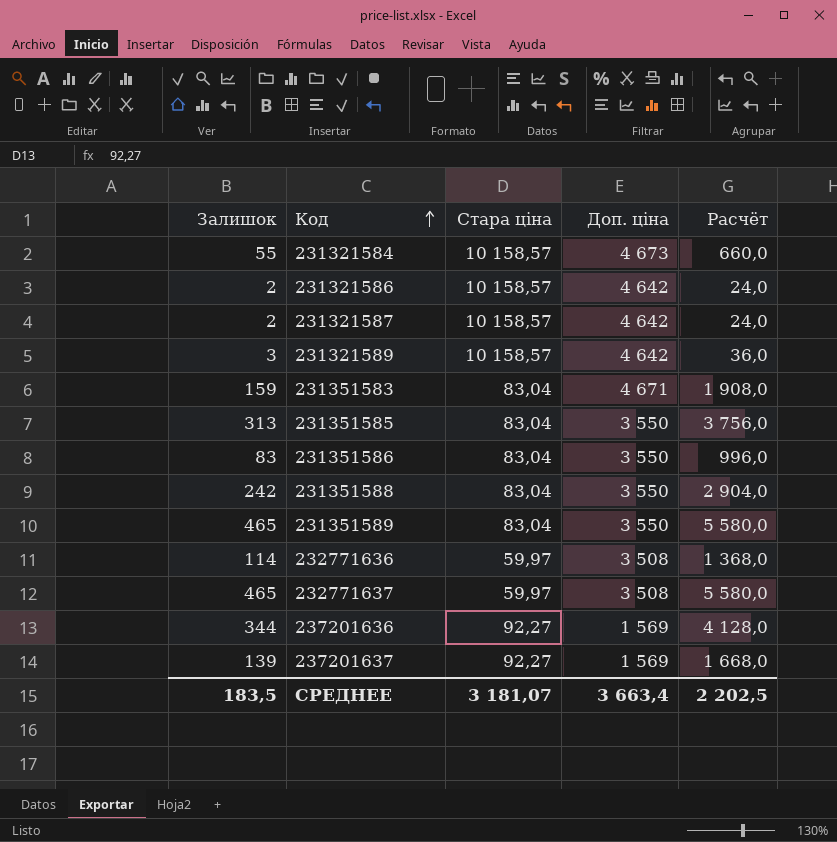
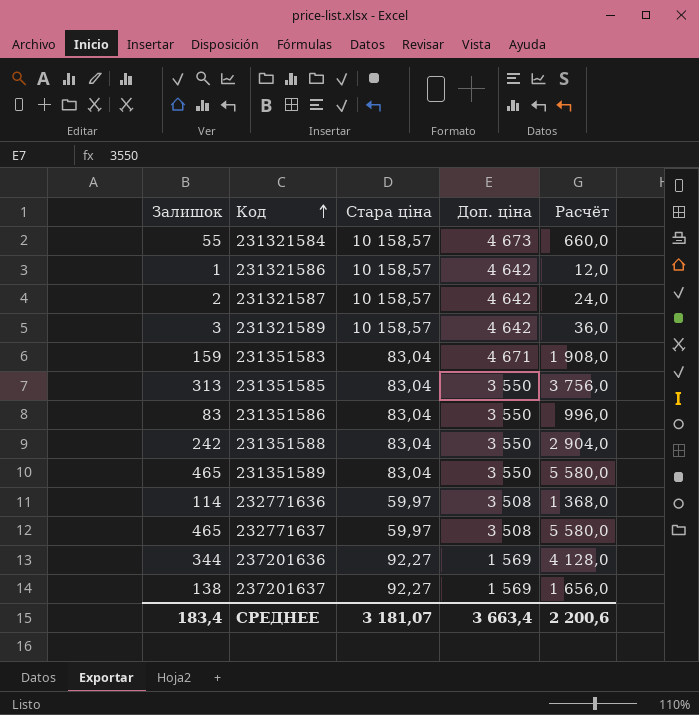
231321586 | Залишок: 2 -> 1
231321586 | Расчёт: 24,0 -> 12,0
237201637 | Залишок: 139 -> 138
237201637 | Расчёт: 1 668,0 -> 1 656,0
СРЕДНЕЕ | Залишок: 183,5 -> 183,4
СРЕДНЕЕ | Расчёт: 2 202,5 -> 2 200,6

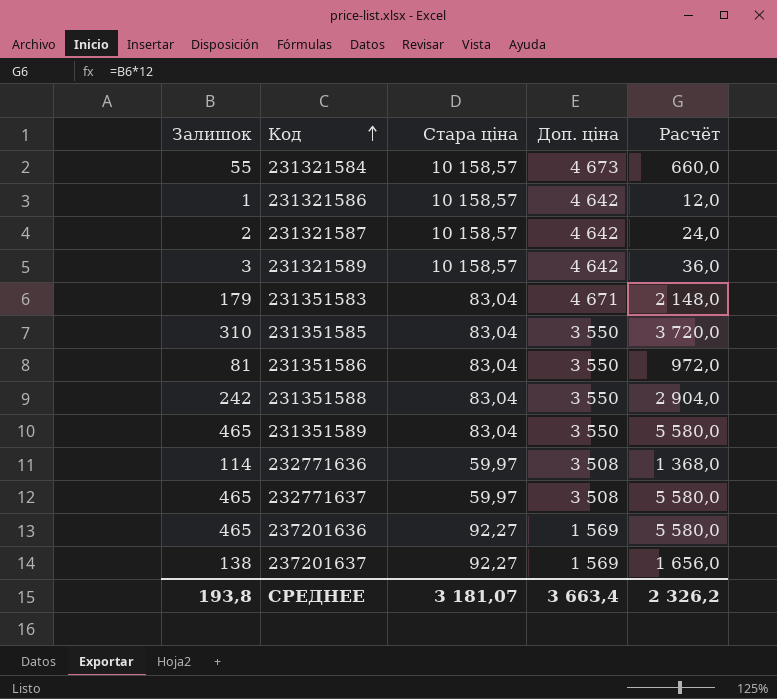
231351583 | Залишок: 159 -> 179
231351583 | Расчёт: 1 908,0 -> 2 148,0
231351585 | Залишок: 313 -> 310
231351585 | Расчёт: 3 756,0 -> 3 720,0
231351586 | Залишок: 83 -> 81
231351586 | Расчёт: 996,0 -> 972,0
237201636 | Залишок: 344 -> 465
237201636 | Расчёт: 4 128,0 -> 5 580,0
СРЕДНЕЕ | Залишок: 183,4 -> 193,8
СРЕДНЕЕ | Расчёт: 2 200,6 -> 2 326,2

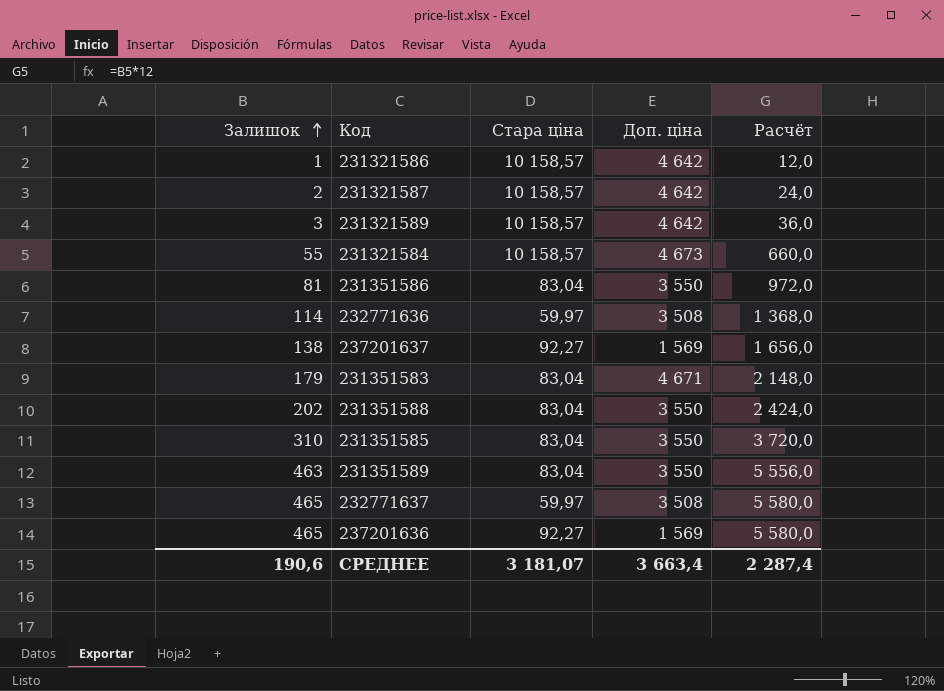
row order: Код ascending -> Залишок ascending
231351588 | Залишок: 242 -> 202
231351588 | Расчёт: 2 904,0 -> 2 424,0
231351589 | Залишок: 465 -> 463
231351589 | Расчёт: 5 580,0 -> 5 556,0
СРЕДНЕЕ | Залишок: 193,8 -> 190,6
СРЕДНЕЕ | Расчёт: 2 326,2 -> 2 287,4

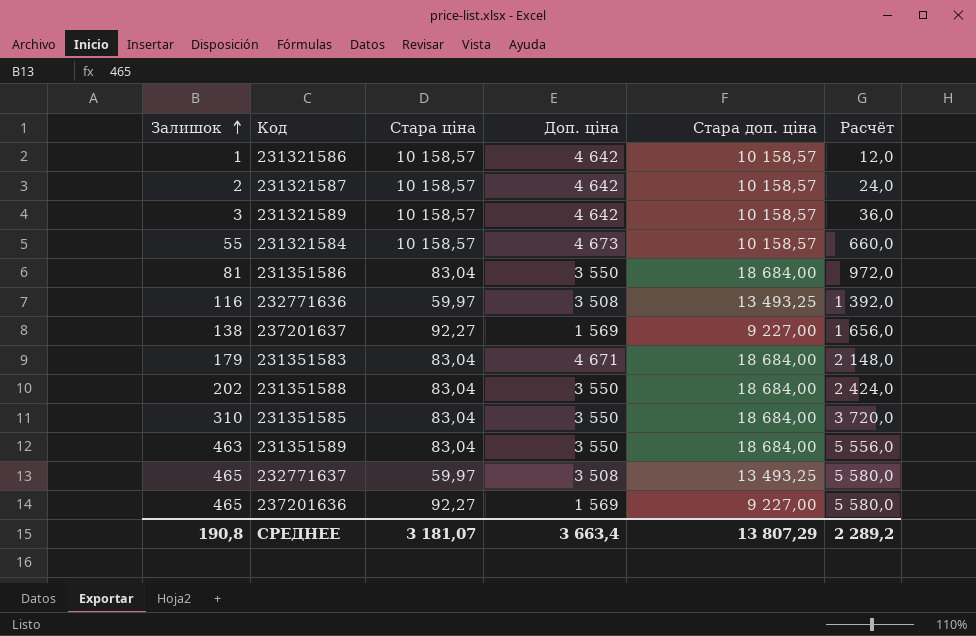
column Стара доп. ціна | position: none -> 5
232771636 | Залишок: 114 -> 116
232771636 | Расчёт: 1 368,0 -> 1 392,0
СРЕДНЕЕ | Залишок: 190,6 -> 190,8
СРЕДНЕЕ | Расчёт: 2 287,4 -> 2 289,2

